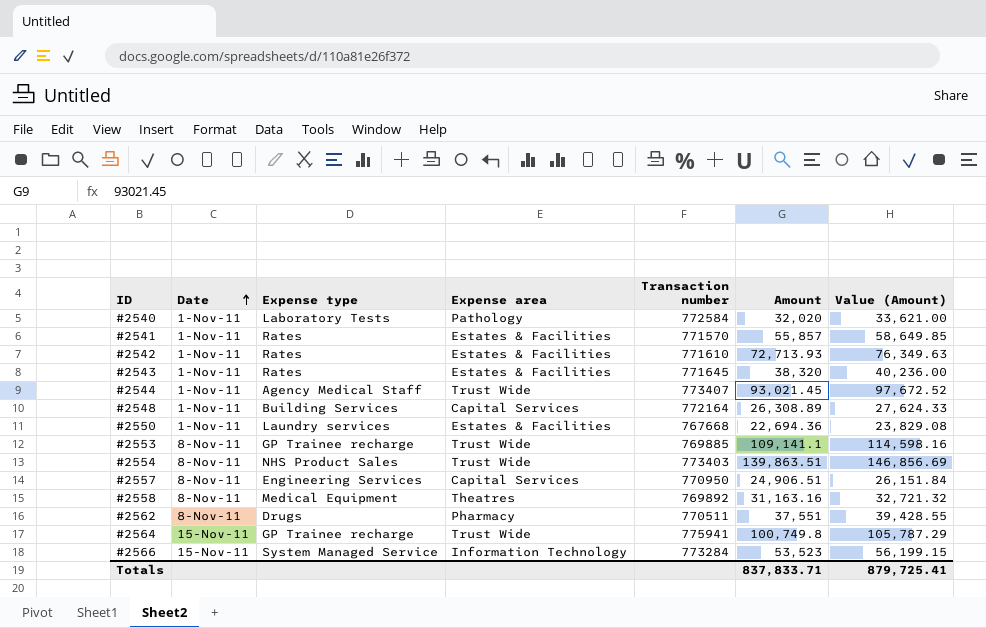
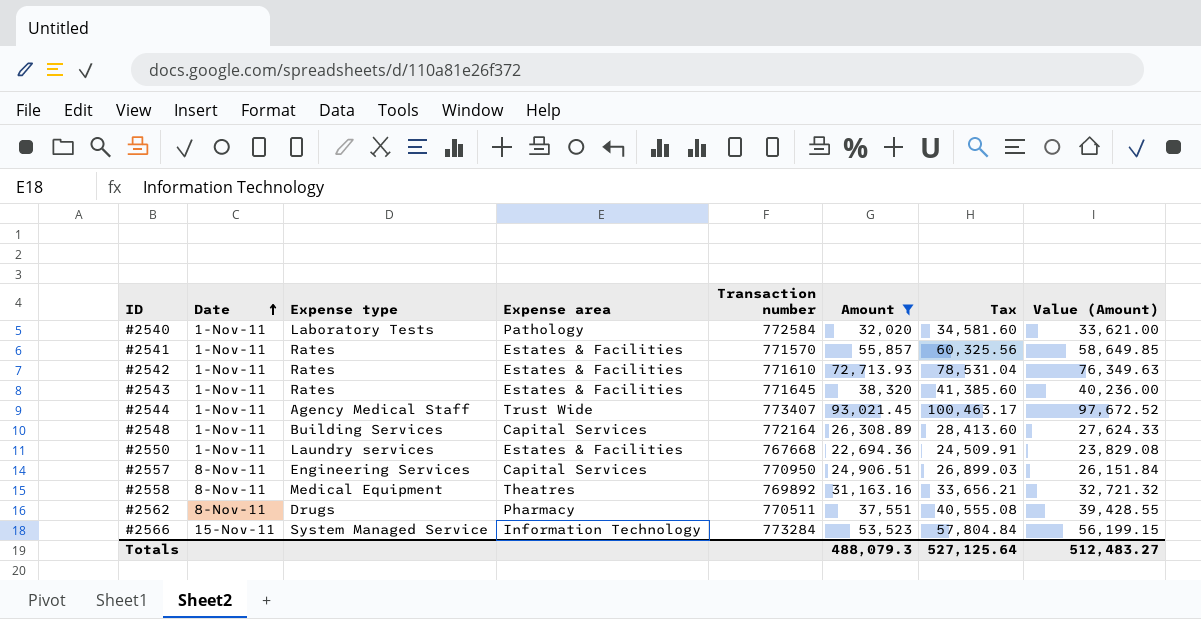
filter: none -> Amount <= 93,021.45
column Tax | formula: none -> [Amount] * 1.08
Totals | Amount: 837,833.71 -> 488,079.3
Totals | Value (Amount): 879,725.41 -> 512,483.27

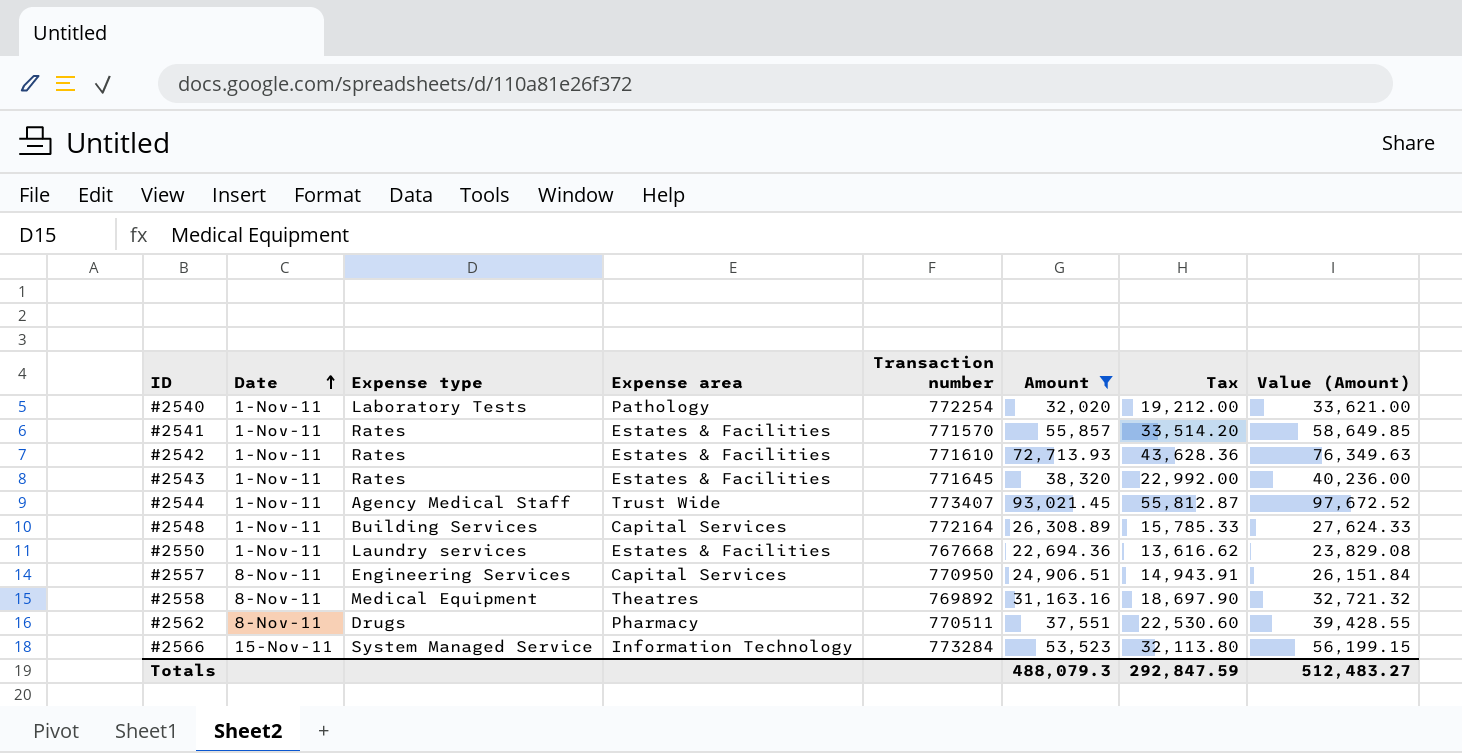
column Tax | formula: [Amount] * 1.08 -> [Amount] * 0.6
#2540 | Transaction number: 772584 -> 772254
Totals | Tax: 527,125.64 -> 292,847.59

